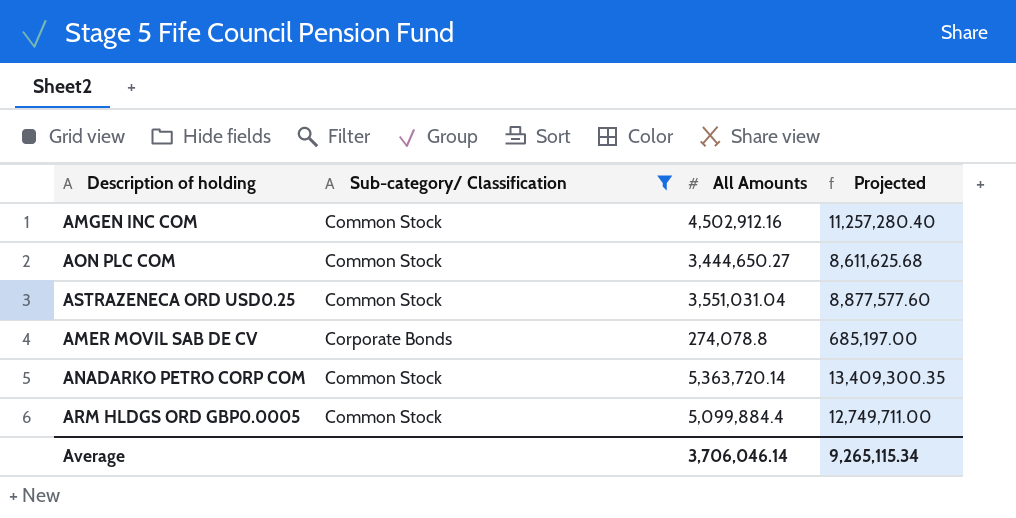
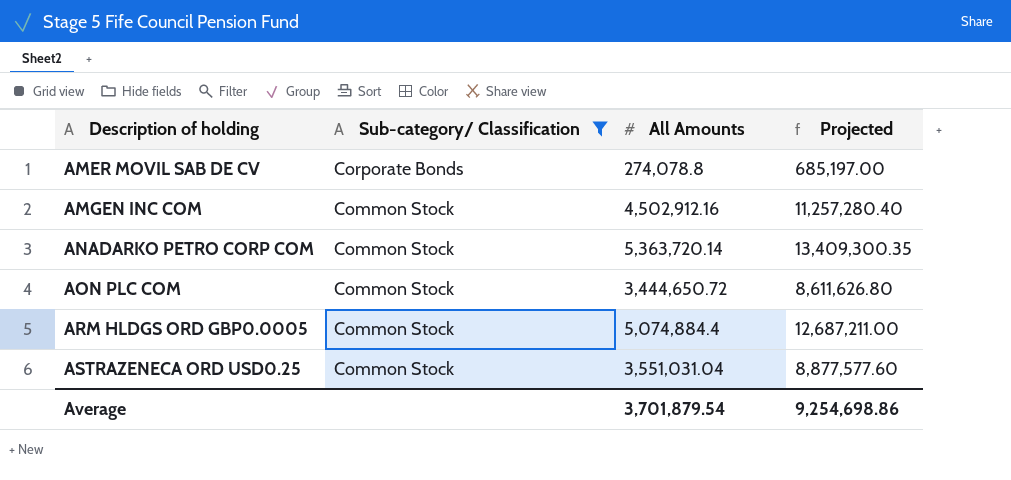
row order: none -> Description of holding ascending
AON PLC COM | All Amounts: 3,444,650.27 -> 3,444,650.72
AON PLC COM | Projected: 8,611,625.68 -> 8,611,626.80
ARM HLDGS ORD GBP0.0005 | All Amounts: 5,099,884.4 -> 5,074,884.4
ARM HLDGS ORD GBP0.0005 | Projected: 12,749,711.00 -> 12,687,211.00
Average | All Amounts: 3,706,046.14 -> 3,701,879.54
Average | Projected: 9,265,115.34 -> 9,254,698.86

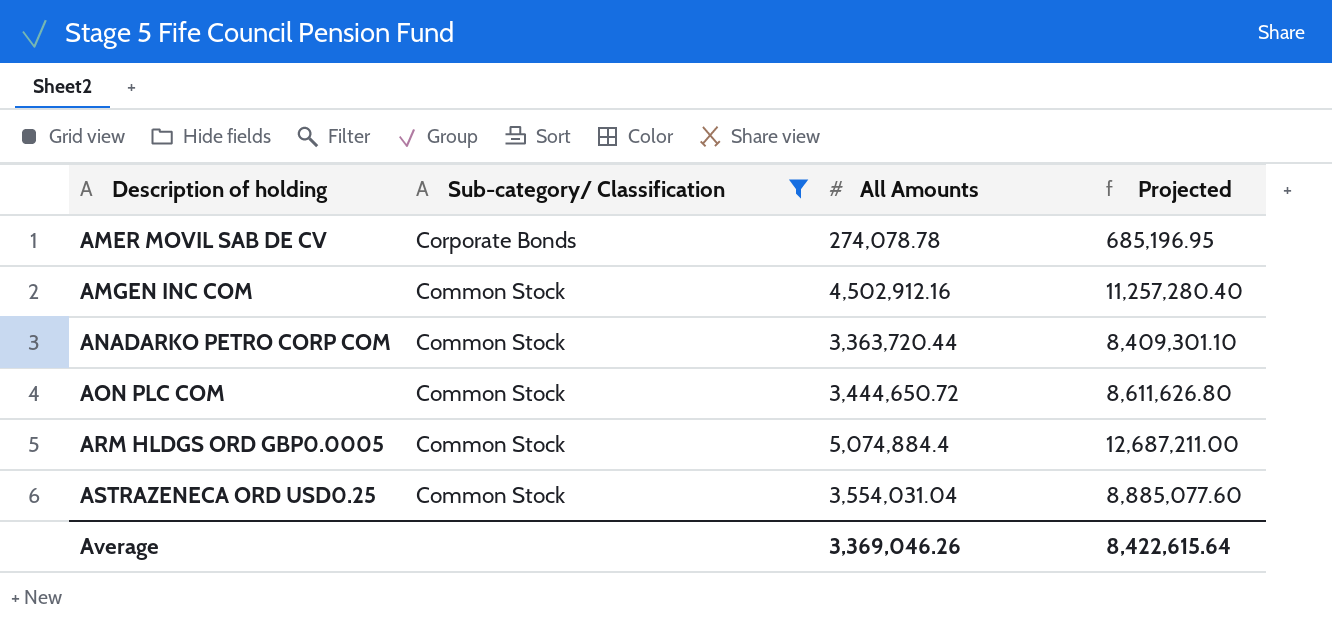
AMER MOVIL SAB DE CV | All Amounts: 274,078.8 -> 274,078.78
AMER MOVIL SAB DE CV | Projected: 685,197.00 -> 685,196.95
ANADARKO PETRO CORP COM | All Amounts: 5,363,720.14 -> 3,363,720.44
ANADARKO PETRO CORP COM | Projected: 13,409,300.35 -> 8,409,301.10
ASTRAZENECA ORD USD0.25 | All Amounts: 3,551,031.04 -> 3,554,031.04
ASTRAZENECA ORD USD0.25 | Projected: 8,877,577.60 -> 8,885,077.60
Average | All Amounts: 3,701,879.54 -> 3,369,046.26
Average | Projected: 9,254,698.86 -> 8,422,615.64

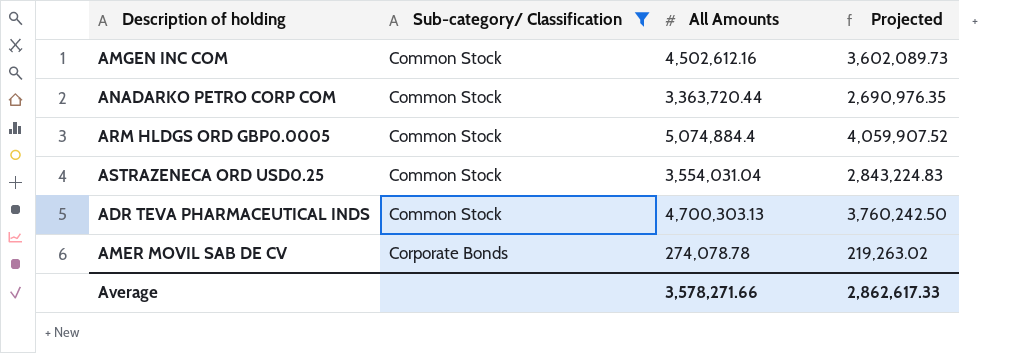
row order: Description of holding ascending -> Sub-category/ Classification ascending
column Projected | formula: [All Amounts] * 2.5 -> [All Amounts] * 0.8
row AON PLC COM: Common Stock | 3,444,650.72 | 8,611,626.80 -> none
AMGEN INC COM | All Amounts: 4,502,912.16 -> 4,502,612.16
row ADR TEVA PHARMACEUTICAL INDS: none -> Common Stock | 4,700,303.13 | 3,760,242.50
Average | All Amounts: 3,369,046.26 -> 3,578,271.66
Average | Projected: 8,422,615.64 -> 2,862,617.33

